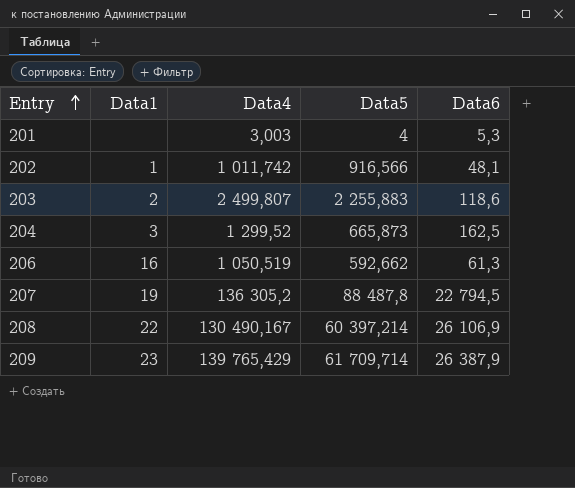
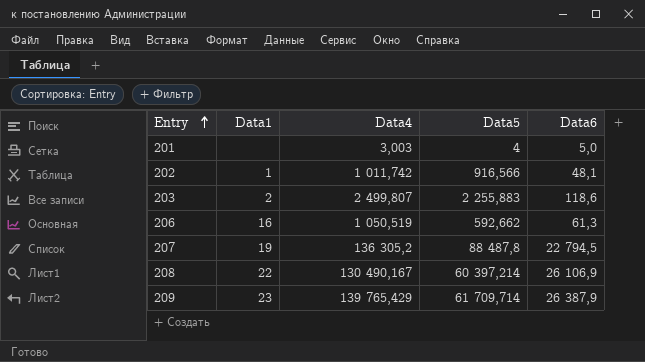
row 204: 3 | 1 299,52 | 665,873 | 162,5 -> none
201 | Data6: 5,3 -> 5,0

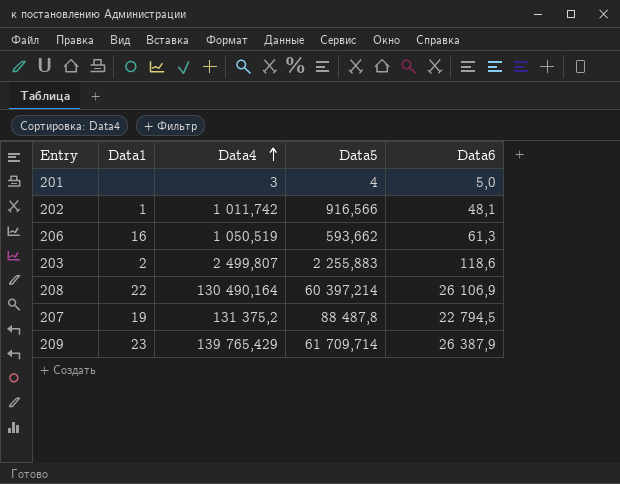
row order: Entry ascending -> Data4 ascending
201 | Data4: 3,003 -> 3
206 | Data5: 592,662 -> 593,662
208 | Data4: 130 490,167 -> 130 490,164
207 | Data4: 136 305,2 -> 131 375,2

